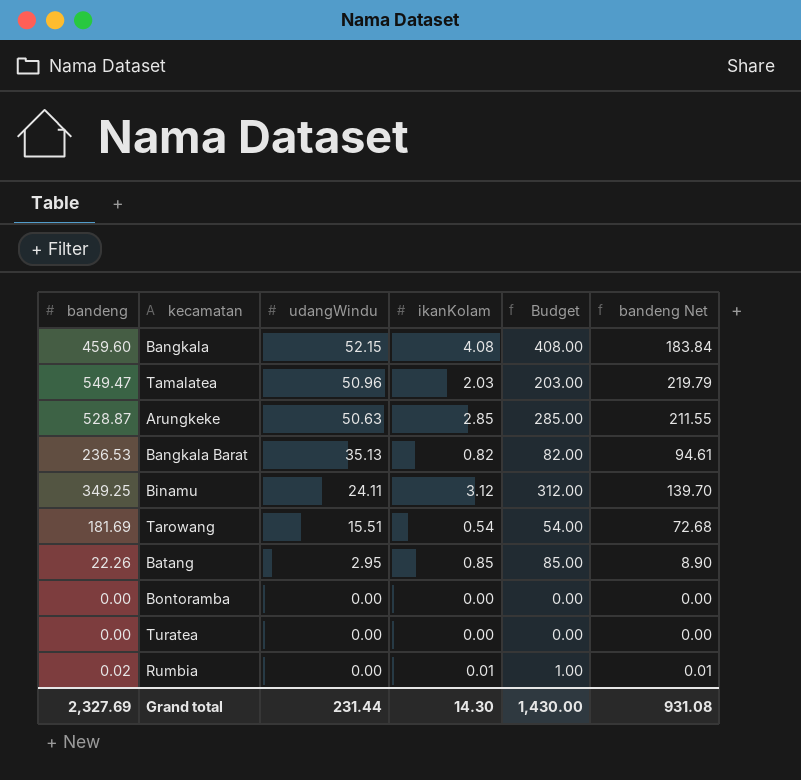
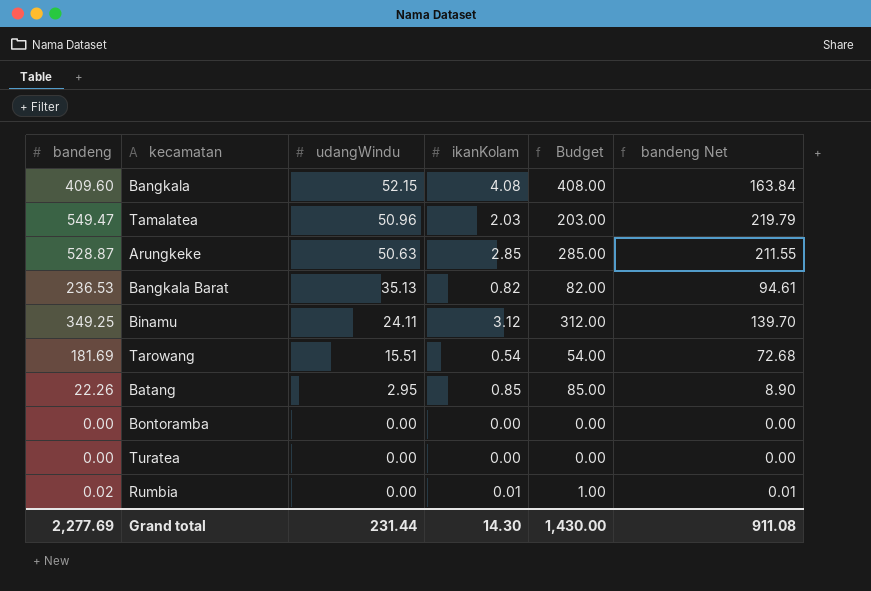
Bangkala | bandeng: 459.60 -> 409.60
Bangkala | bandeng Net: 183.84 -> 163.84
Grand total | bandeng: 2,327.69 -> 2,277.69
Grand total | bandeng Net: 931.08 -> 911.08

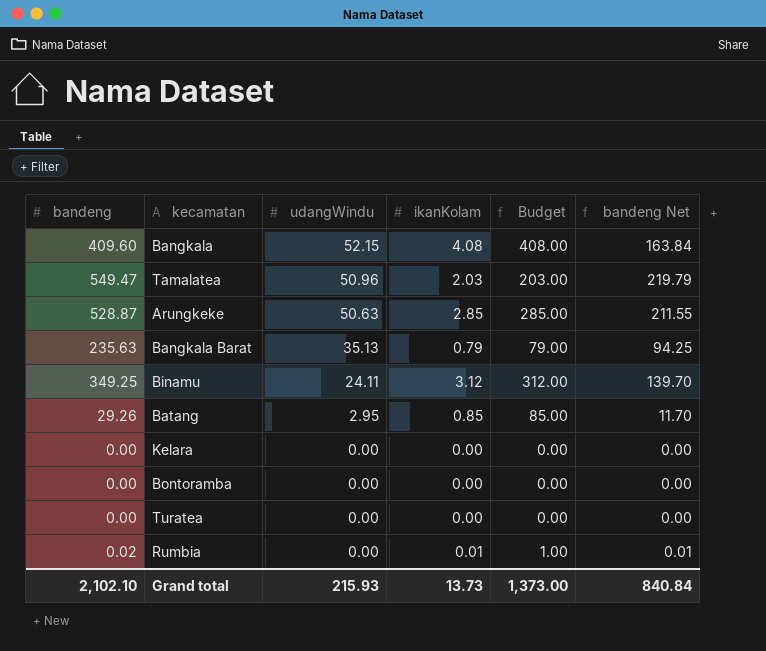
row Tarowang: 181.69 | 15.51 | 0.54 | 54.00 | 72.68 -> none
Bangkala Barat | bandeng: 236.53 -> 235.63
Bangkala Barat | ikanKolam: 0.82 -> 0.79
Bangkala Barat | Budget: 82.00 -> 79.00
Bangkala Barat | bandeng Net: 94.61 -> 94.25
Batang | bandeng: 22.26 -> 29.26
Batang | bandeng Net: 8.90 -> 11.70
row Kelara: none -> 0.00 | 0.00 | 0.00 | 0.00 | 0.00
Grand total | bandeng: 2,277.69 -> 2,102.10
Grand total | udangWindu: 231.44 -> 215.93
Grand total | ikanKolam: 14.30 -> 13.73
Grand total | Budget: 1,430.00 -> 1,373.00
Grand total | bandeng Net: 911.08 -> 840.84

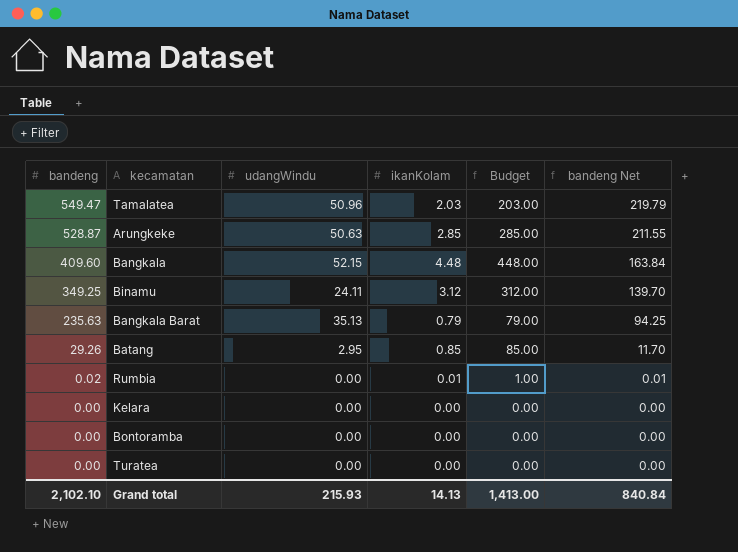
row order: udangWindu descending -> bandeng descending
Bangkala | ikanKolam: 4.08 -> 4.48
Bangkala | Budget: 408.00 -> 448.00
Grand total | ikanKolam: 13.73 -> 14.13
Grand total | Budget: 1,373.00 -> 1,413.00

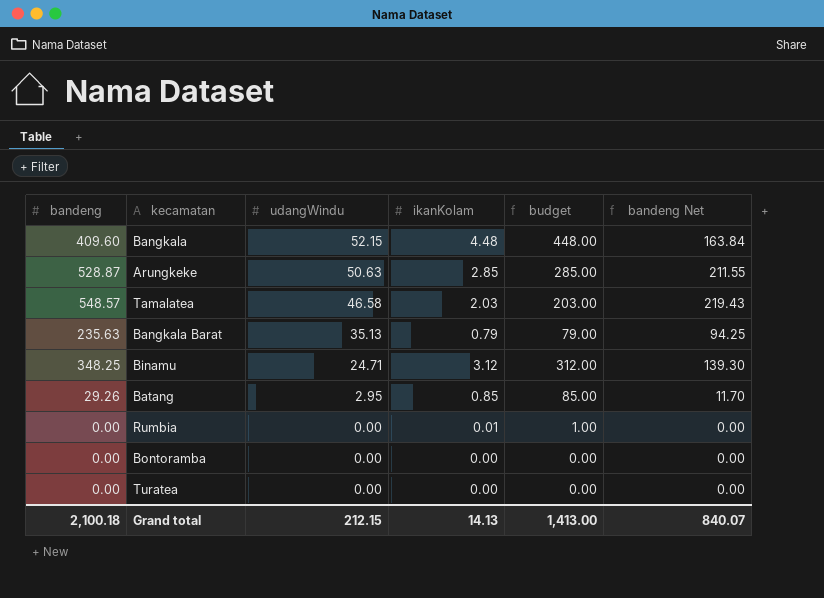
row order: bandeng descending -> udangWindu descending
column name: Budget -> budget
row Kelara: 0.00 | 0.00 | 0.00 | 0.00 | 0.00 -> none
Tamalatea | bandeng: 549.47 -> 548.57
Tamalatea | udangWindu: 50.96 -> 46.58
Tamalatea | bandeng Net: 219.79 -> 219.43
Binamu | bandeng: 349.25 -> 348.25
Binamu | udangWindu: 24.11 -> 24.71
Binamu | bandeng Net: 139.70 -> 139.30
Rumbia | bandeng: 0.02 -> 0.00
Rumbia | bandeng Net: 0.01 -> 0.00
Grand total | bandeng: 2,102.10 -> 2,100.18
Grand total | udangWindu: 215.93 -> 212.15
Grand total | bandeng Net: 840.84 -> 840.07

